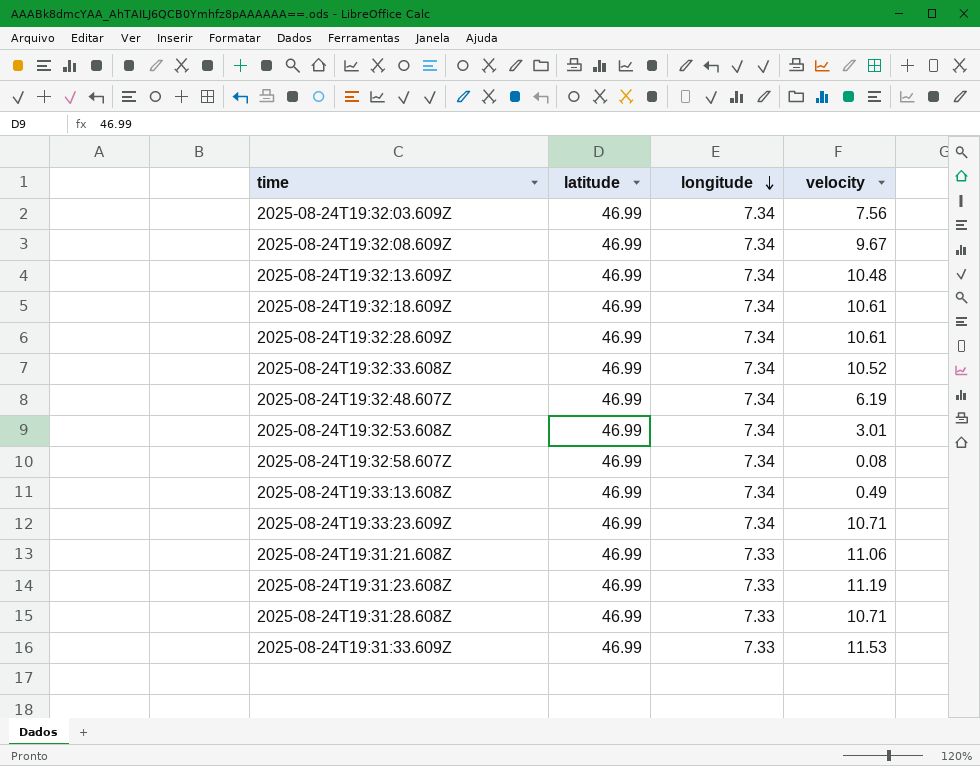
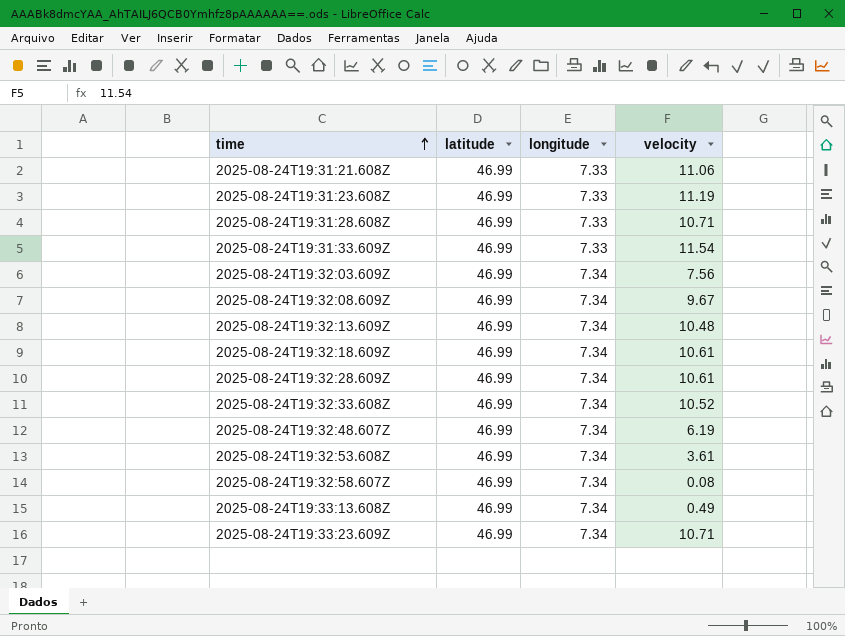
row order: longitude descending -> time ascending
2025-08-24T19:31:33.609Z | velocity: 11.53 -> 11.54
2025-08-24T19:32:53.608Z | velocity: 3.01 -> 3.61

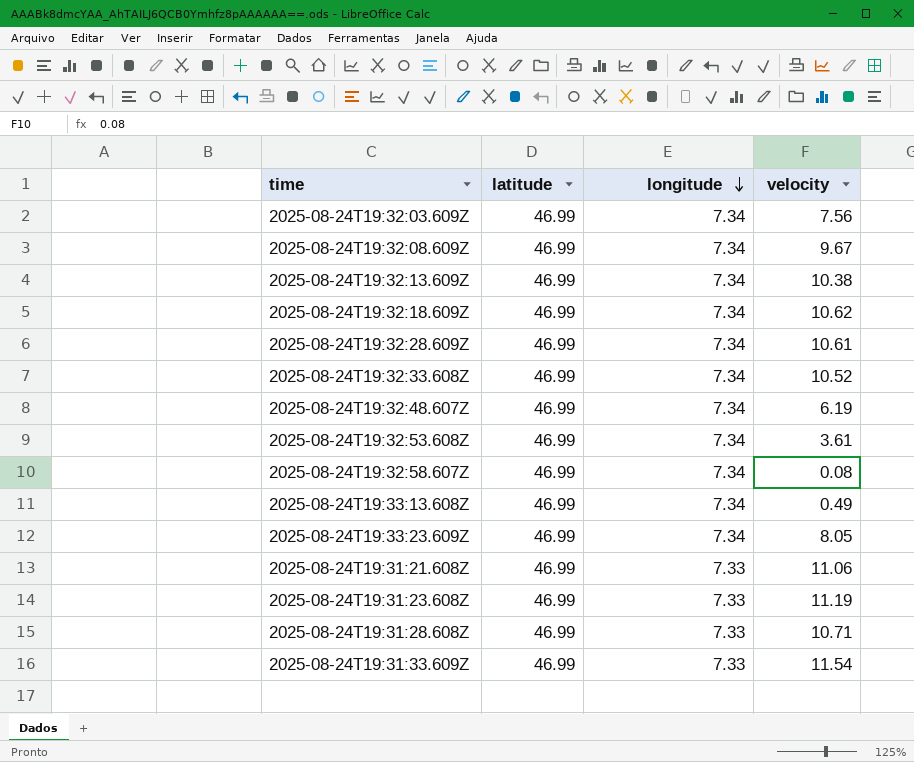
row order: time ascending -> longitude descending
2025-08-24T19:32:13.609Z | velocity: 10.48 -> 10.38
2025-08-24T19:32:18.609Z | velocity: 10.61 -> 10.62
2025-08-24T19:33:23.609Z | velocity: 10.71 -> 8.05

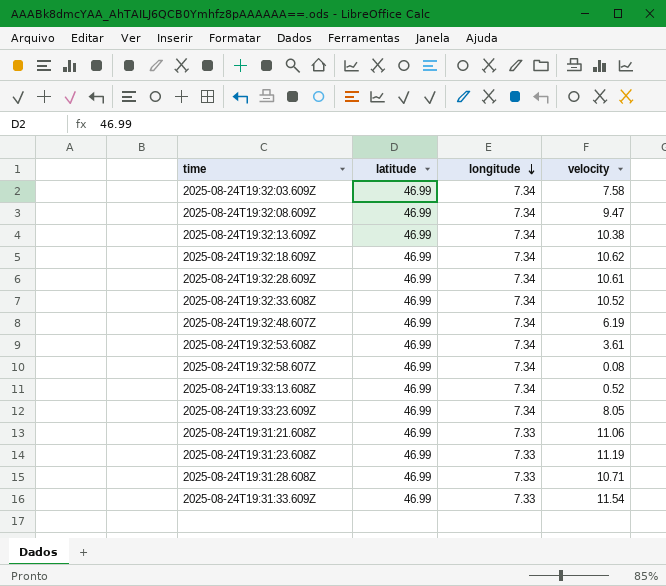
2025-08-24T19:32:03.609Z | velocity: 7.56 -> 7.58
2025-08-24T19:32:08.609Z | velocity: 9.67 -> 9.47
2025-08-24T19:33:13.608Z | velocity: 0.49 -> 0.52

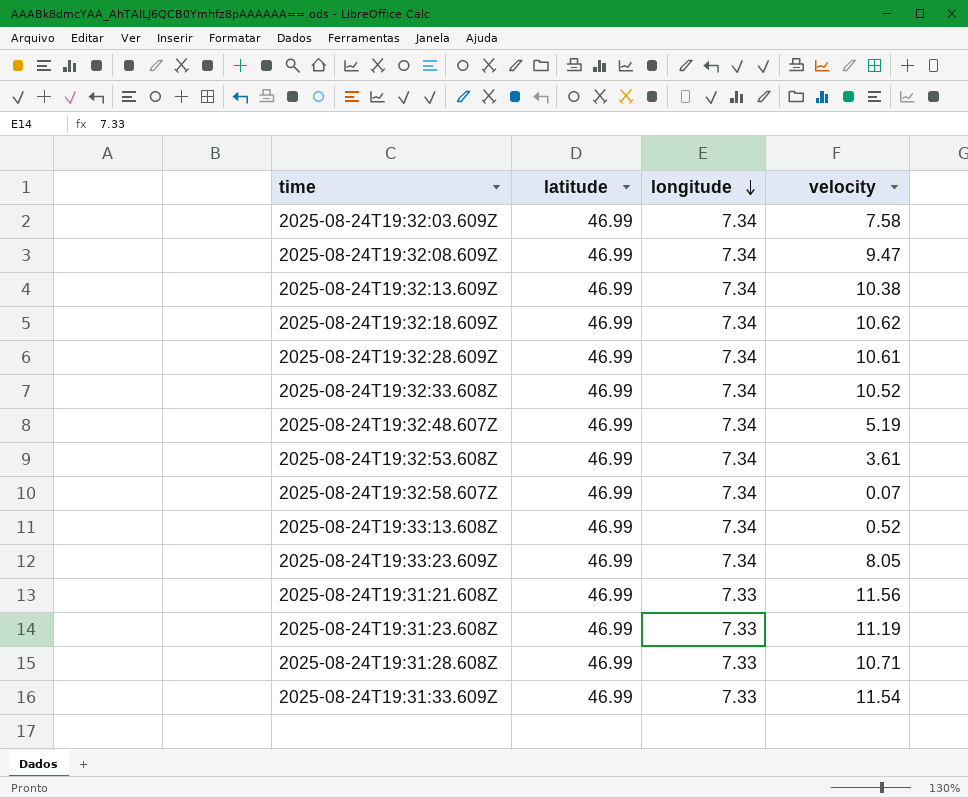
2025-08-24T19:32:48.607Z | velocity: 6.19 -> 5.19
2025-08-24T19:32:58.607Z | velocity: 0.08 -> 0.07
2025-08-24T19:31:21.608Z | velocity: 11.06 -> 11.56

